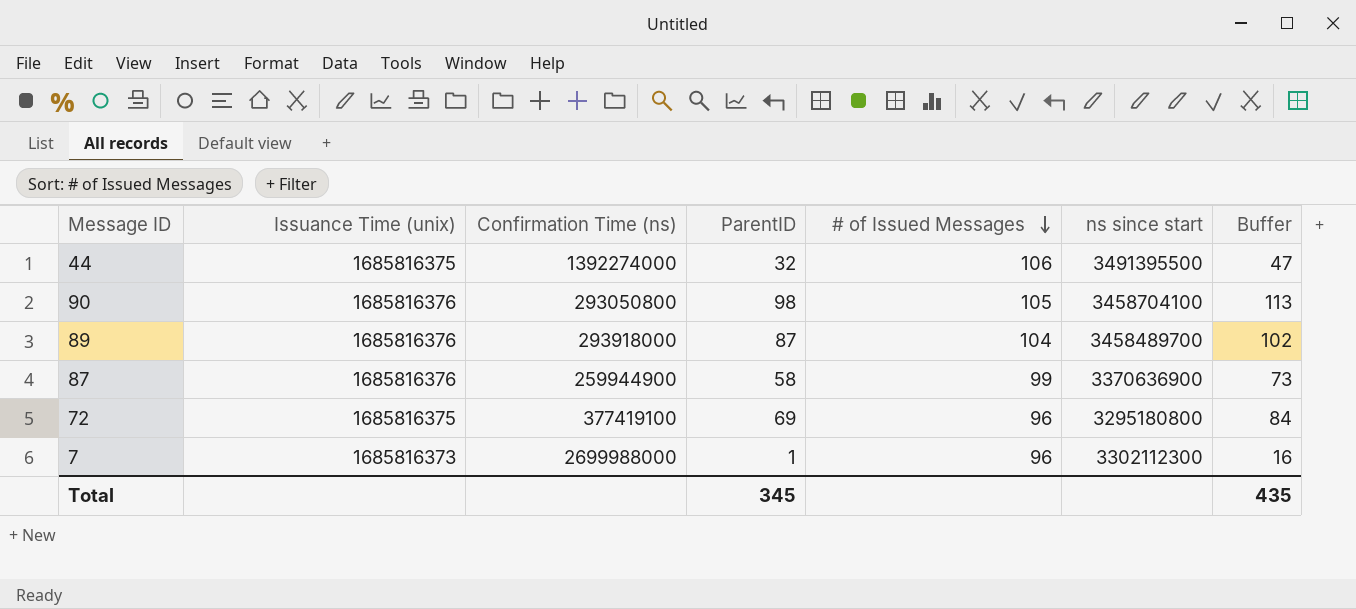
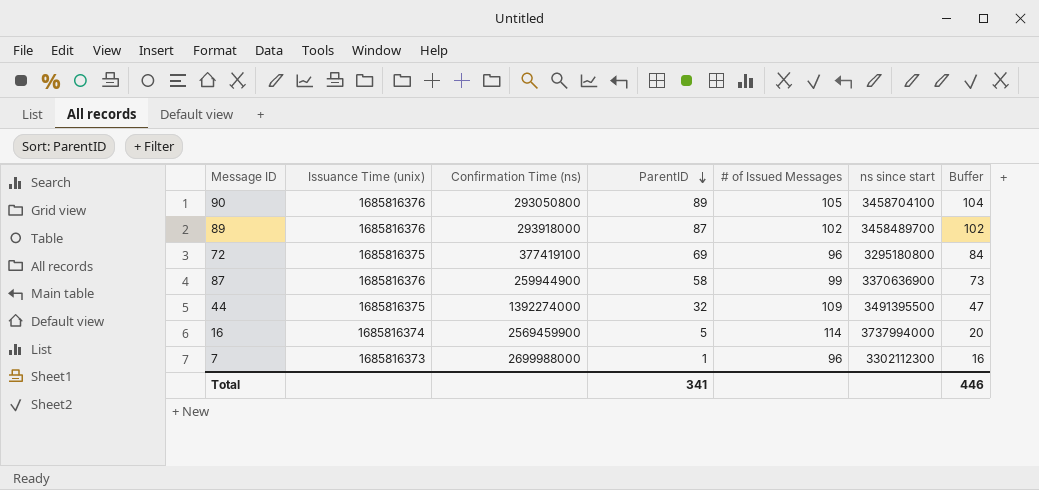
row order: # of Issued Messages descending -> ParentID descending
90 | ParentID: 98 -> 89
90 | Buffer: 113 -> 104
89 | # of Issued Messages: 104 -> 102
44 | # of Issued Messages: 106 -> 109
row 16: none -> 1685816374 | 2569459900 | 5 | 114 | 3737994000 | 20
Total | ParentID: 345 -> 341
Total | Buffer: 435 -> 446

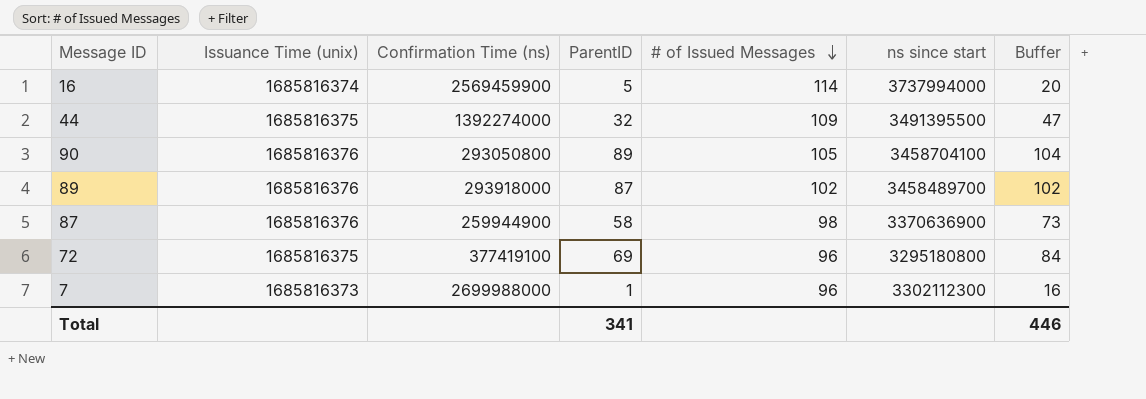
row order: ParentID descending -> # of Issued Messages descending
87 | # of Issued Messages: 99 -> 98

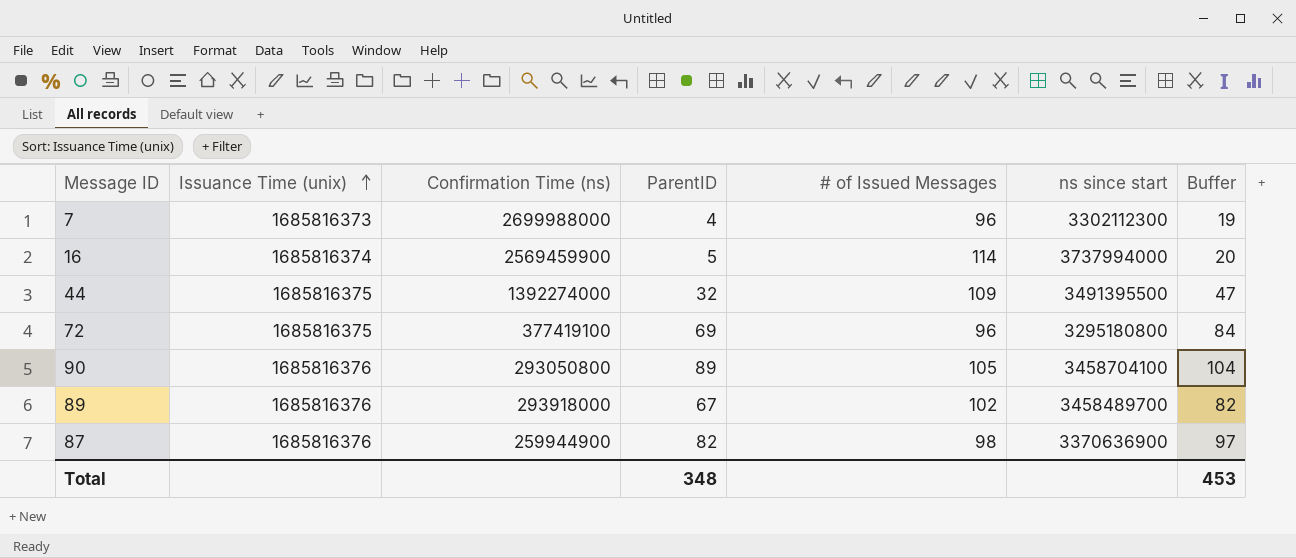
row order: # of Issued Messages descending -> Issuance Time (unix) ascending
7 | ParentID: 1 -> 4
7 | Buffer: 16 -> 19
89 | ParentID: 87 -> 67
89 | Buffer: 102 -> 82
87 | ParentID: 58 -> 82
87 | Buffer: 73 -> 97
Total | ParentID: 341 -> 348
Total | Buffer: 446 -> 453

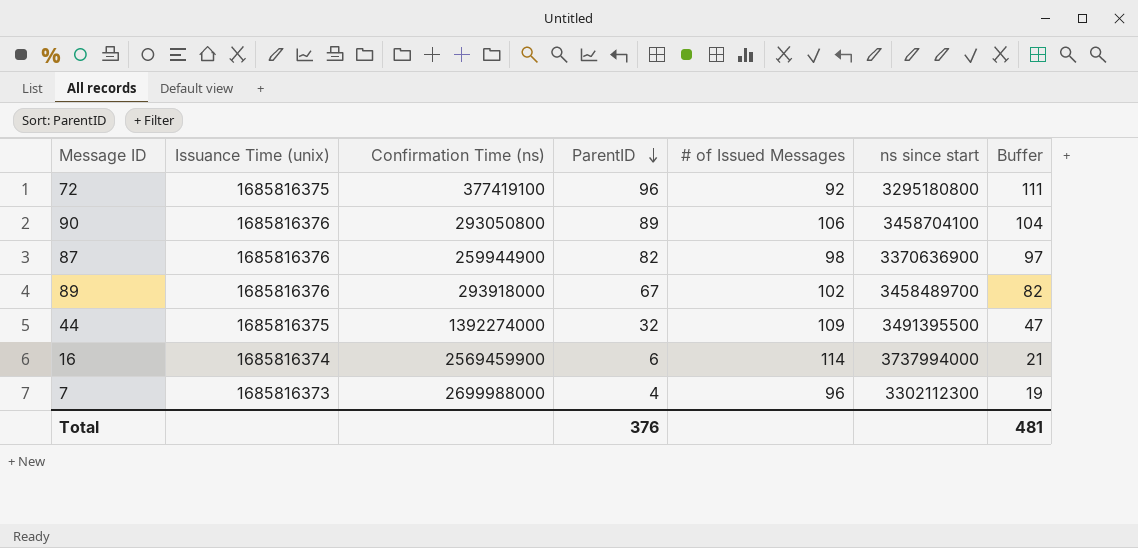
row order: Issuance Time (unix) ascending -> ParentID descending
72 | ParentID: 69 -> 96
72 | # of Issued Messages: 96 -> 92
72 | Buffer: 84 -> 111
90 | # of Issued Messages: 105 -> 106
16 | ParentID: 5 -> 6
16 | Buffer: 20 -> 21
Total | ParentID: 348 -> 376
Total | Buffer: 453 -> 481

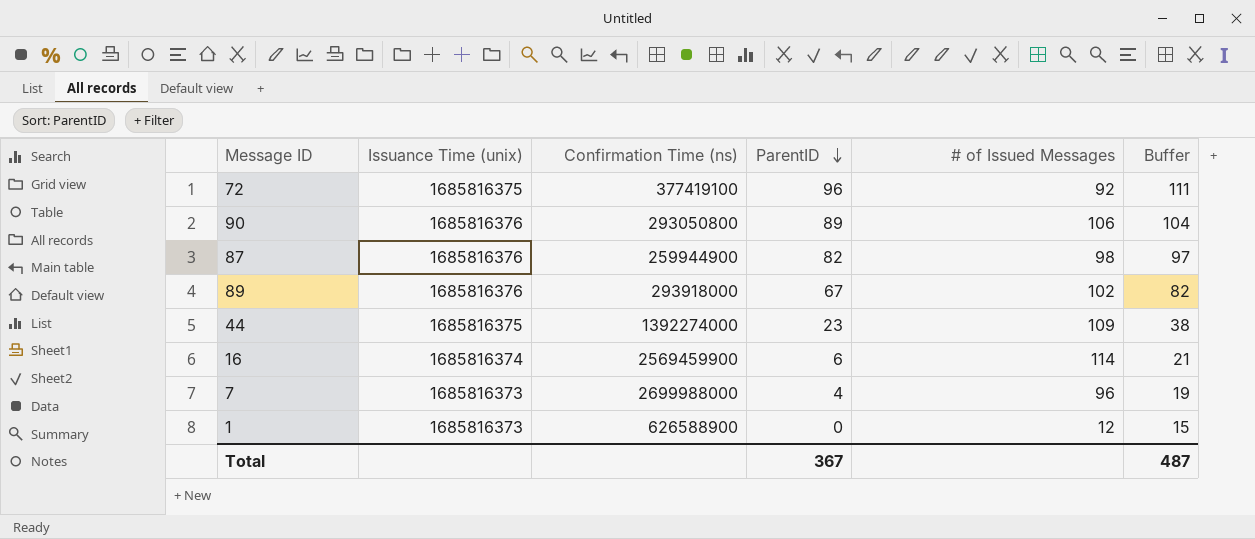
column ns since start | position: 6 -> none
44 | ParentID: 32 -> 23
44 | Buffer: 47 -> 38
row 1: none -> 1685816373 | 626588900 | 0 | 12 | 15
Total | ParentID: 376 -> 367
Total | Buffer: 481 -> 487

